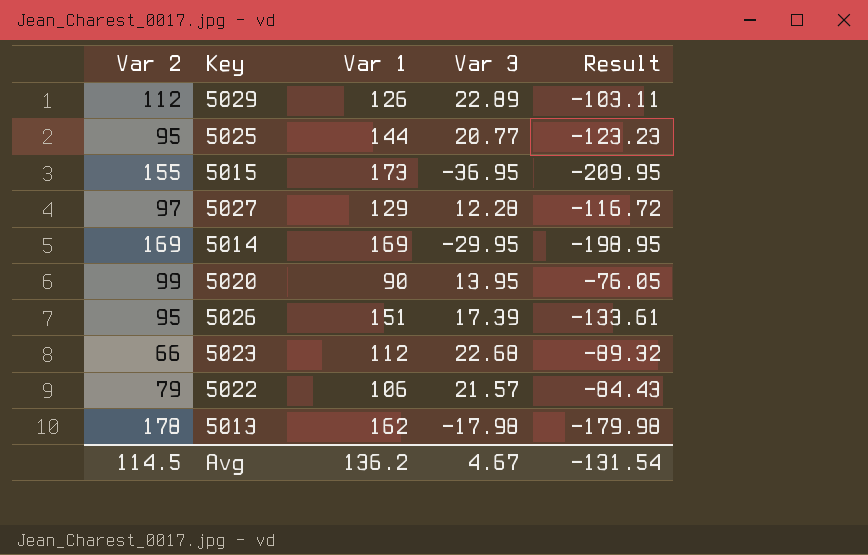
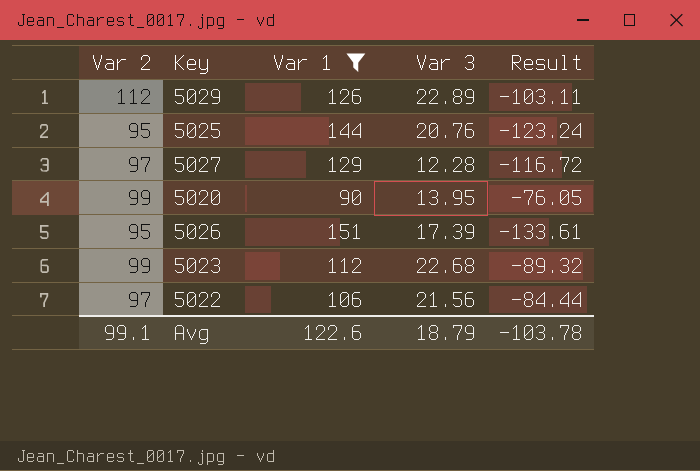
filter: none -> Var 1 <= 151
5025 | Var 3: 20.77 -> 20.76
5025 | Result: -123.23 -> -123.24
5023 | Var 2: 66 -> 99
5022 | Var 2: 79 -> 97
5022 | Var 3: 21.57 -> 21.56
5022 | Result: -84.43 -> -84.44
Avg | Var 2: 114.5 -> 99.1
Avg | Var 1: 136.2 -> 122.6
Avg | Var 3: 4.67 -> 18.79
Avg | Result: -131.54 -> -103.78

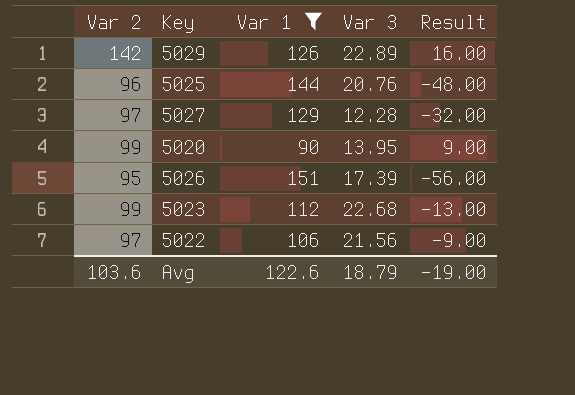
column Result | formula: [Var 3] - [Var 1] -> [Var 2] - [Var 1]
5029 | Var 2: 112 -> 142
5025 | Var 2: 95 -> 96
Avg | Var 2: 99.1 -> 103.6
Avg | Result: -103.78 -> -19.00

